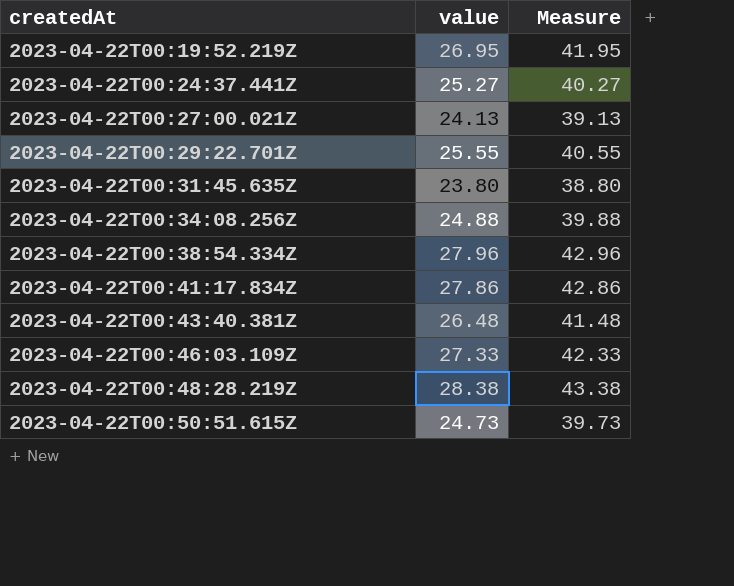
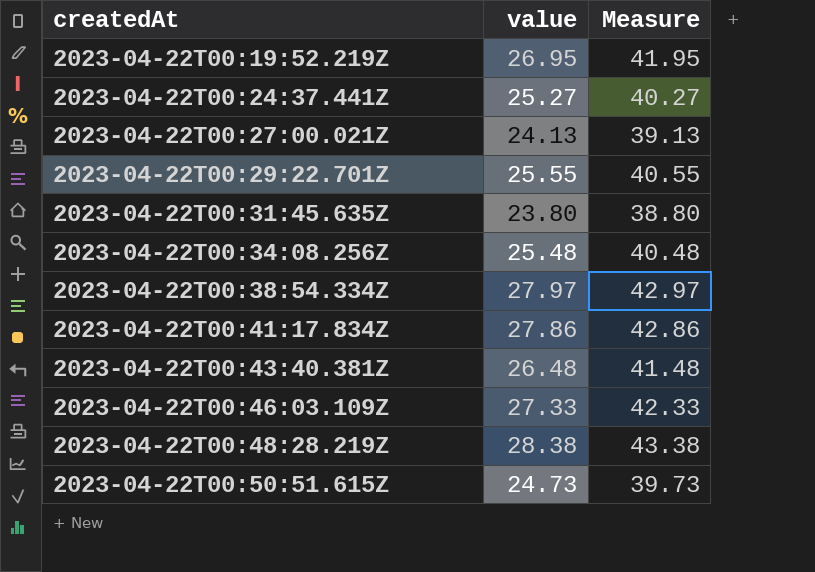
2023-04-22T00:34:08.256Z | value: 24.88 -> 25.48
2023-04-22T00:34:08.256Z | Measure: 39.88 -> 40.48
2023-04-22T00:38:54.334Z | value: 27.96 -> 27.97
2023-04-22T00:38:54.334Z | Measure: 42.96 -> 42.97

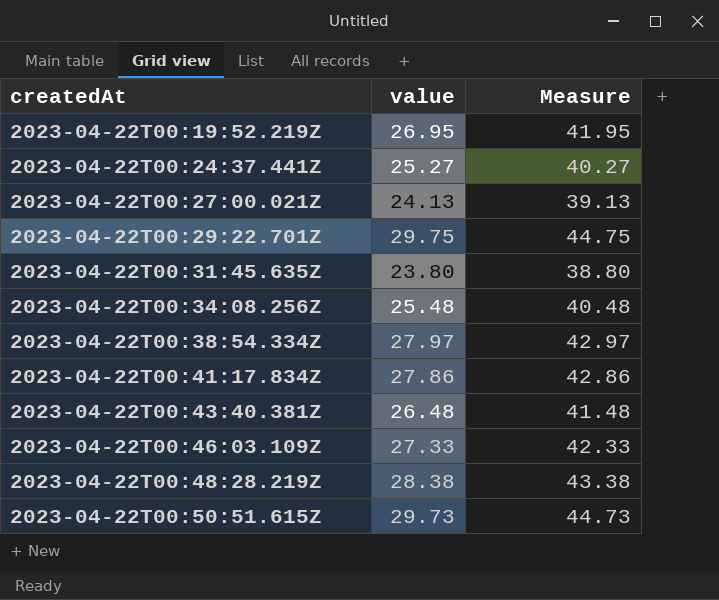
2023-04-22T00:29:22.701Z | value: 25.55 -> 29.75
2023-04-22T00:29:22.701Z | Measure: 40.55 -> 44.75
2023-04-22T00:50:51.615Z | value: 24.73 -> 29.73
2023-04-22T00:50:51.615Z | Measure: 39.73 -> 44.73

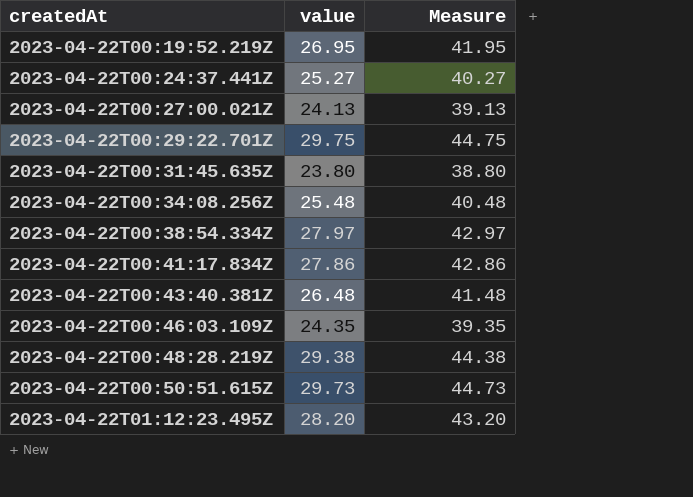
2023-04-22T00:46:03.109Z | value: 27.33 -> 24.35
2023-04-22T00:46:03.109Z | Measure: 42.33 -> 39.35
2023-04-22T00:48:28.219Z | value: 28.38 -> 29.38
2023-04-22T00:48:28.219Z | Measure: 43.38 -> 44.38
row 2023-04-22T01:12:23.495Z: none -> 28.20 | 43.20

